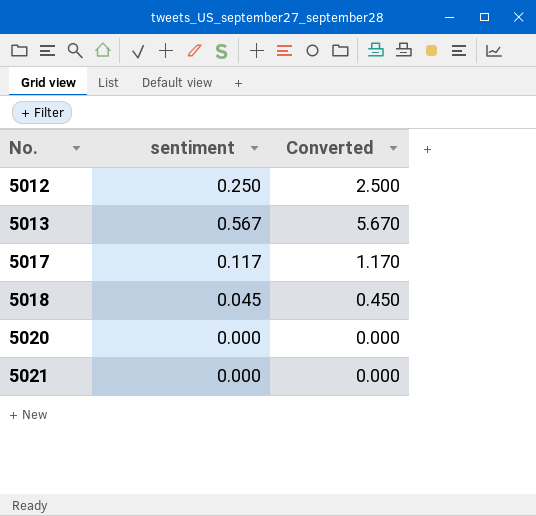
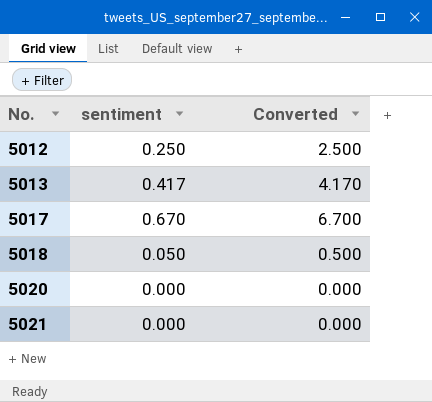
5013 | sentiment: 0.567 -> 0.417
5013 | Converted: 5.670 -> 4.170
5017 | sentiment: 0.117 -> 0.670
5017 | Converted: 1.170 -> 6.700
5018 | sentiment: 0.045 -> 0.050
5018 | Converted: 0.450 -> 0.500

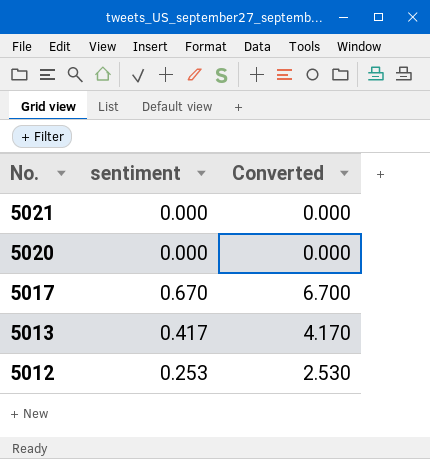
row order: No. ascending -> No. descending
row 5018: 0.050 | 0.500 -> none
5012 | sentiment: 0.250 -> 0.253
5012 | Converted: 2.500 -> 2.530

